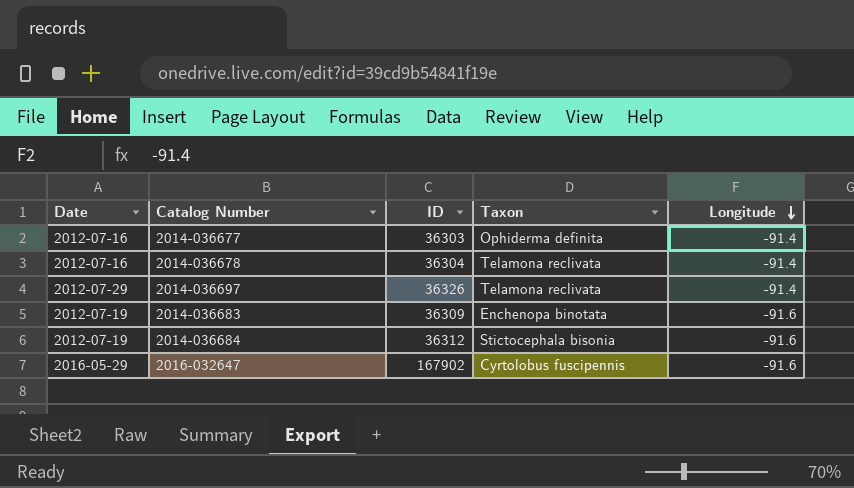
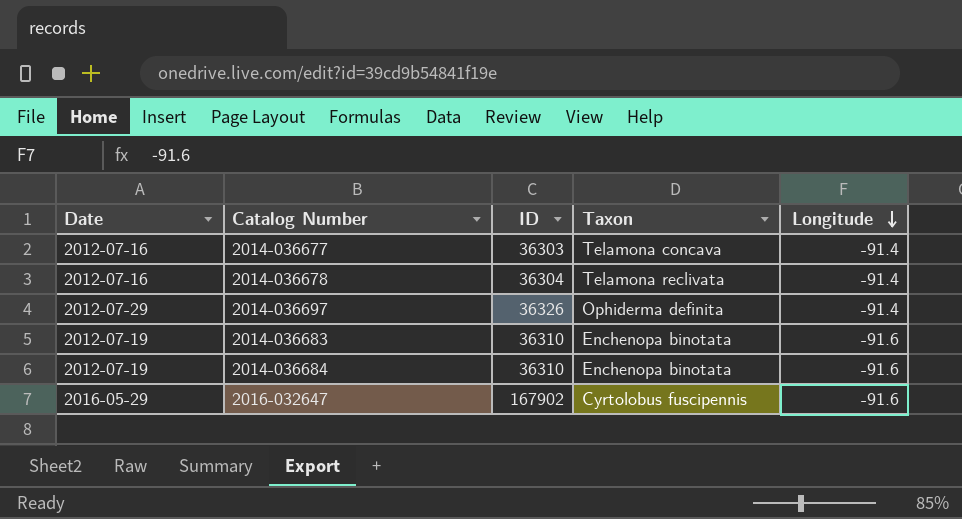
2014-036677 | Taxon: Ophiderma definita -> Telamona concava
2014-036697 | Taxon: Telamona reclivata -> Ophiderma definita
2014-036683 | ID: 36309 -> 36310
2014-036684 | ID: 36312 -> 36310
2014-036684 | Taxon: Stictocephala bisonia -> Enchenopa binotata

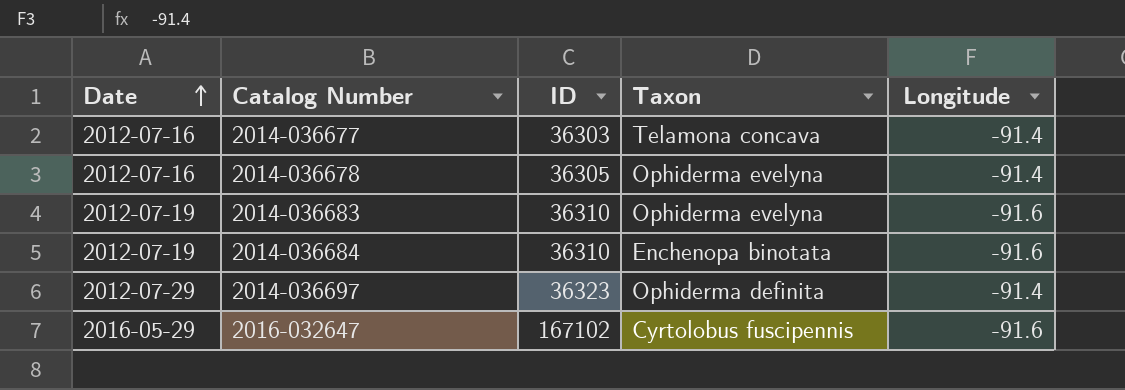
row order: Longitude descending -> Date ascending
2014-036678 | ID: 36304 -> 36305
2014-036678 | Taxon: Telamona reclivata -> Ophiderma evelyna
2014-036683 | Taxon: Enchenopa binotata -> Ophiderma evelyna
2014-036697 | ID: 36326 -> 36323
2016-032647 | ID: 167902 -> 167102

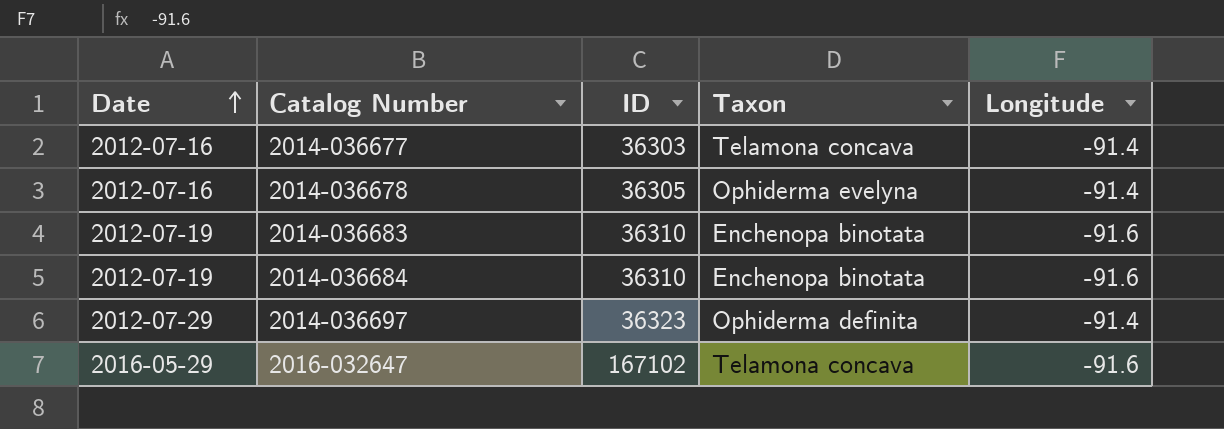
2014-036683 | Taxon: Ophiderma evelyna -> Enchenopa binotata
2016-032647 | Taxon: Cyrtolobus fuscipennis -> Telamona concava

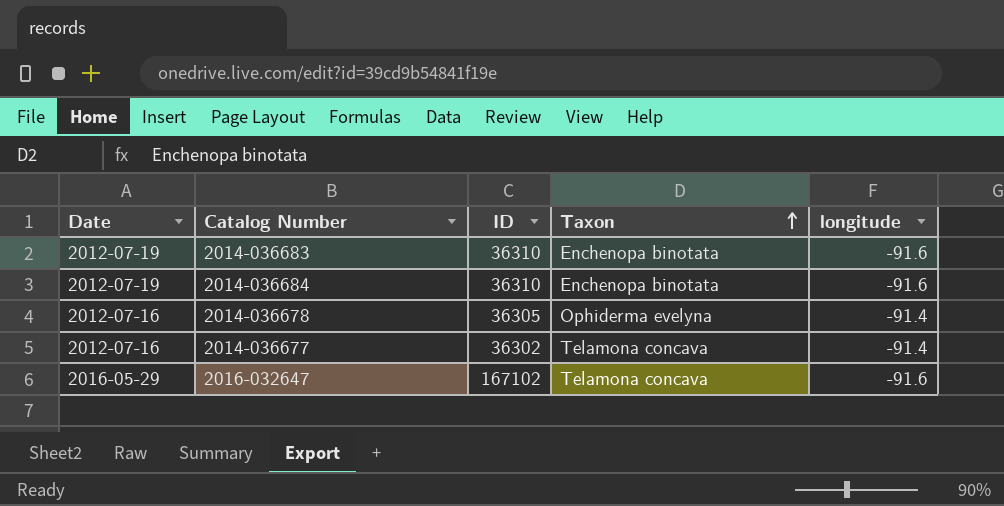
row order: Date ascending -> Taxon ascending
column name: Longitude -> longitude
row 2014-036697: 2012-07-29 | 36323 | Ophiderma definita | -91.4 -> none
2014-036677 | ID: 36303 -> 36302

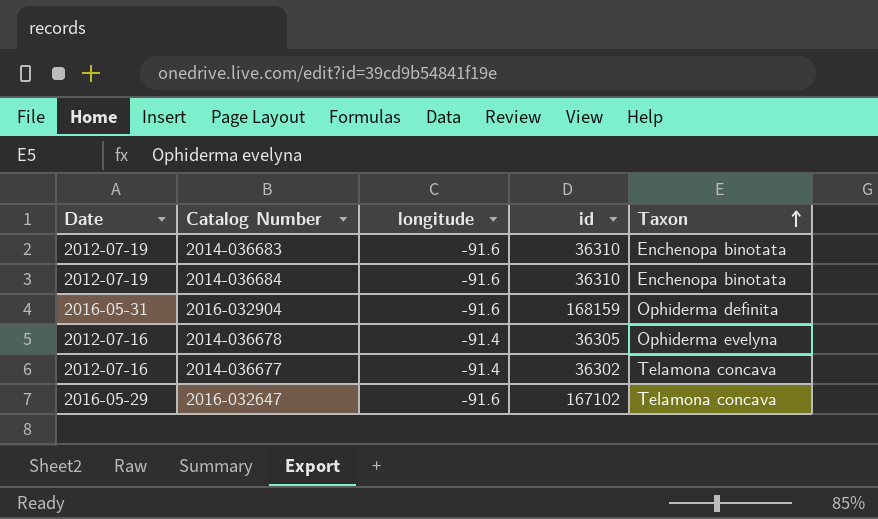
column longitude | position: 5 -> 3
column name: ID -> id
row 2016-032904: none -> 2016-05-31 | -91.6 | 168159 | Ophiderma definita

